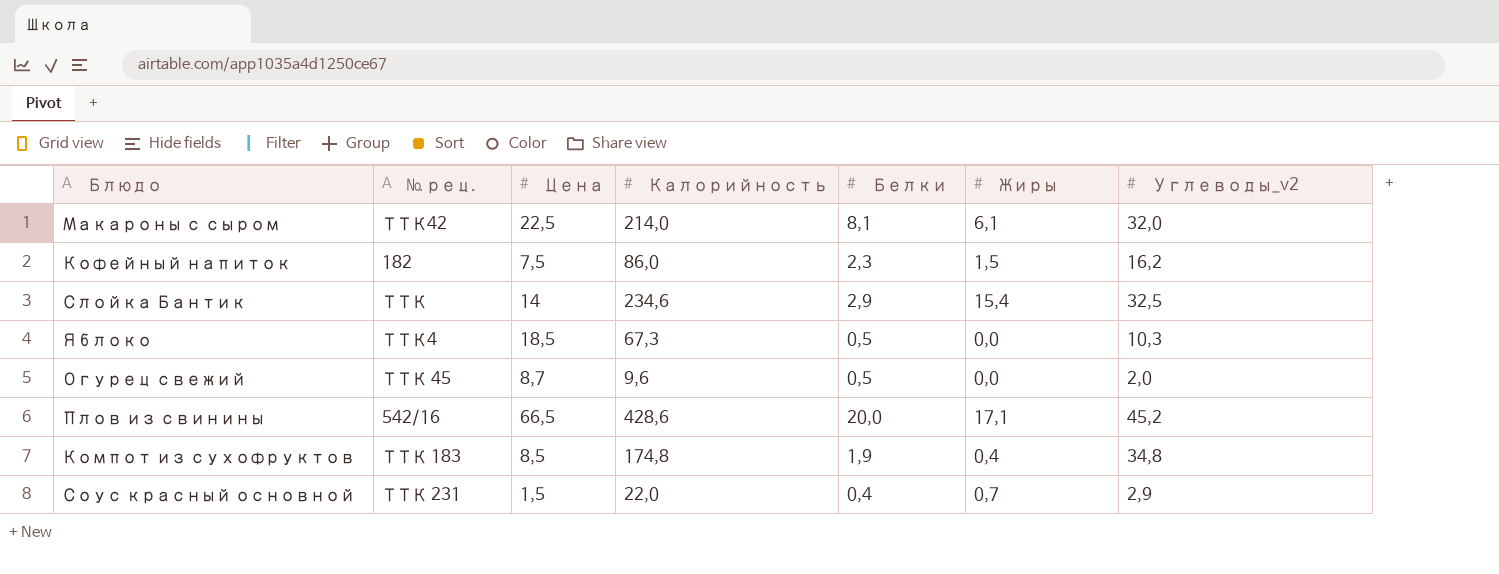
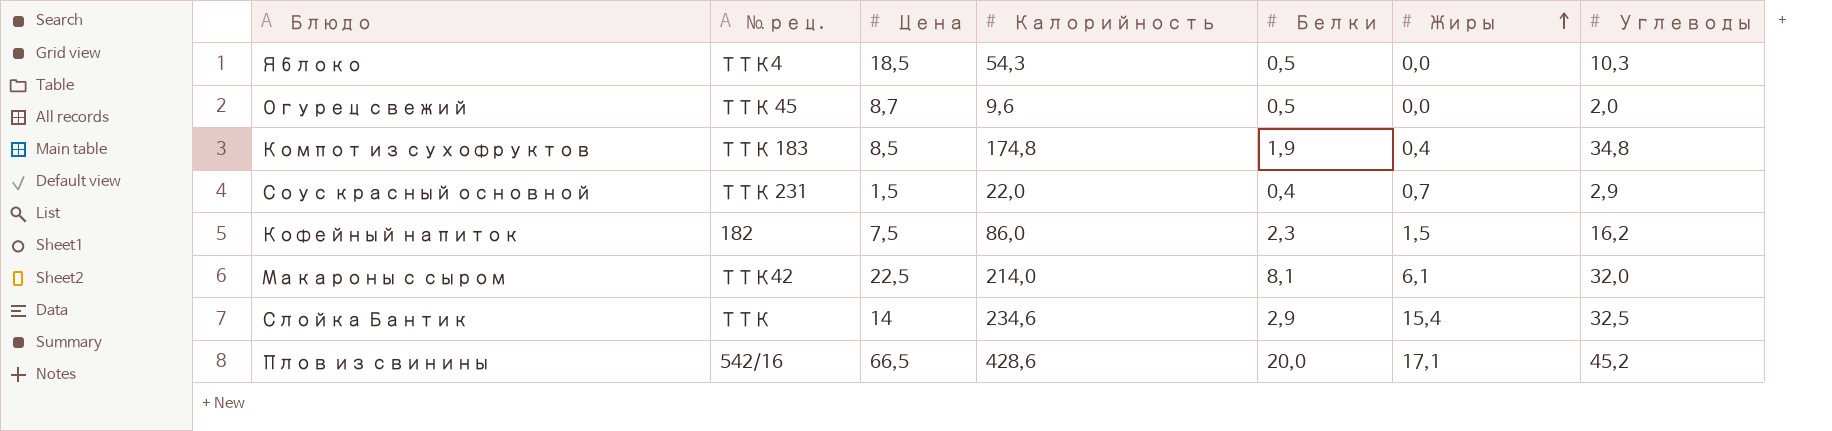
row order: none -> Жиры ascending
column name: Углеводы_v2 -> Углеводы
Яблоко | Калорийность: 67,3 -> 54,3

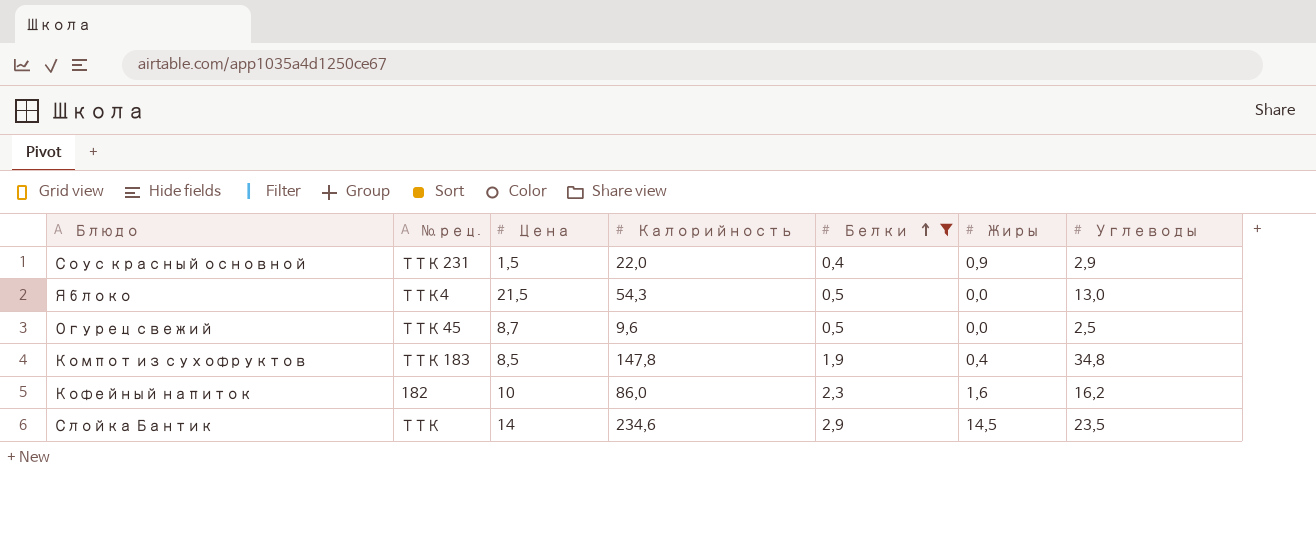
filter: none -> Белки <= 2,9
row order: Жиры ascending -> Белки ascending
Соус красный основной | Жиры: 0,7 -> 0,9
Яблоко | Цена: 18,5 -> 21,5
Яблоко | Углеводы: 10,3 -> 13,0
Огурец свежий | Углеводы: 2,0 -> 2,5
Компот из сухофруктов | Калорийность: 174,8 -> 147,8
Кофейный напиток | Цена: 7,5 -> 10
Кофейный напиток | Жиры: 1,5 -> 1,6
Слойка Бантик | Жиры: 15,4 -> 14,5
Слойка Бантик | Углеводы: 32,5 -> 23,5

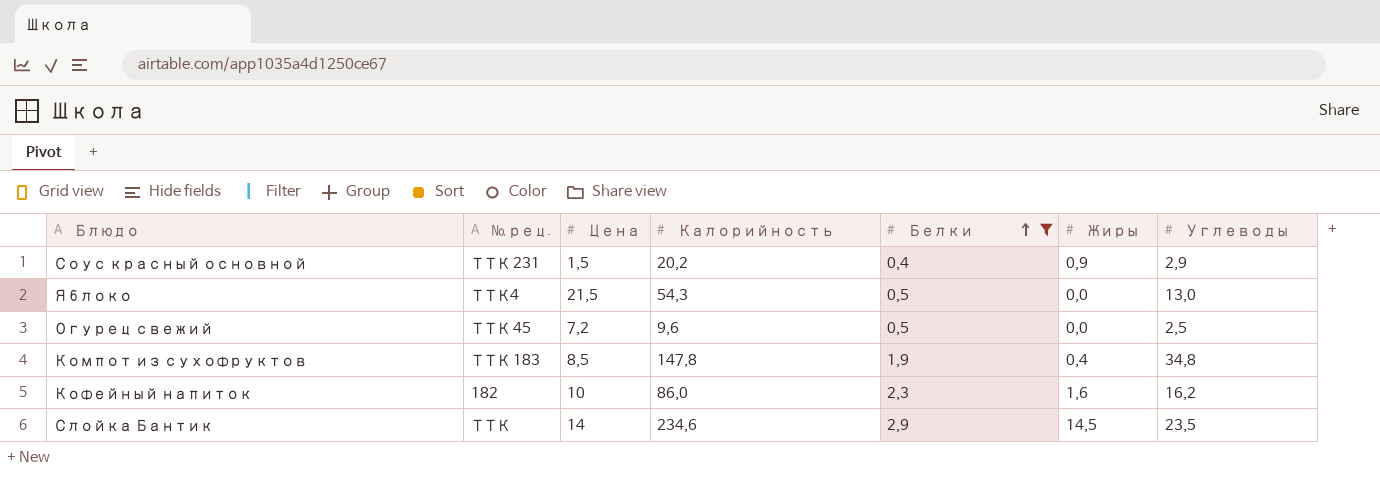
Соус красный основной | Калорийность: 22,0 -> 20,2
Огурец свежий | Цена: 8,7 -> 7,2

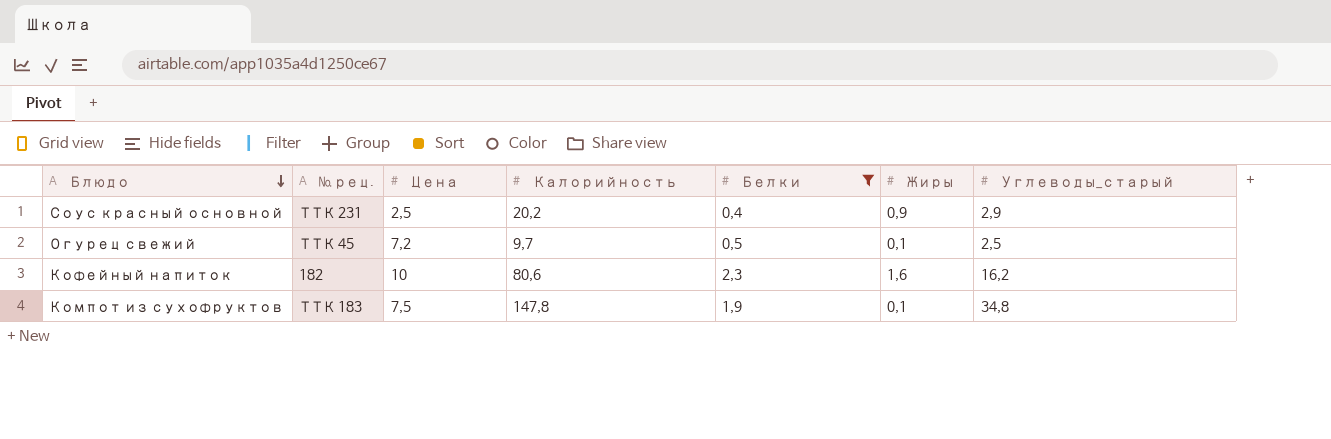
row order: Белки ascending -> Блюдо descending
column name: Углеводы -> Углеводы_старый
row Яблоко: ТТК4 | 21,5 | 54,3 | 0,5 | 0,0 | 13,0 -> none
row Слойка Бантик: ТТК | 14 | 234,6 | 2,9 | 14,5 | 23,5 -> none
Соус красный основной | Цена: 1,5 -> 2,5
Огурец свежий | Калорийность: 9,6 -> 9,7
Огурец свежий | Жиры: 0,0 -> 0,1
Кофейный напиток | Калорийность: 86,0 -> 80,6
Компот из сухофруктов | Цена: 8,5 -> 7,5
Компот из сухофруктов | Жиры: 0,4 -> 0,1

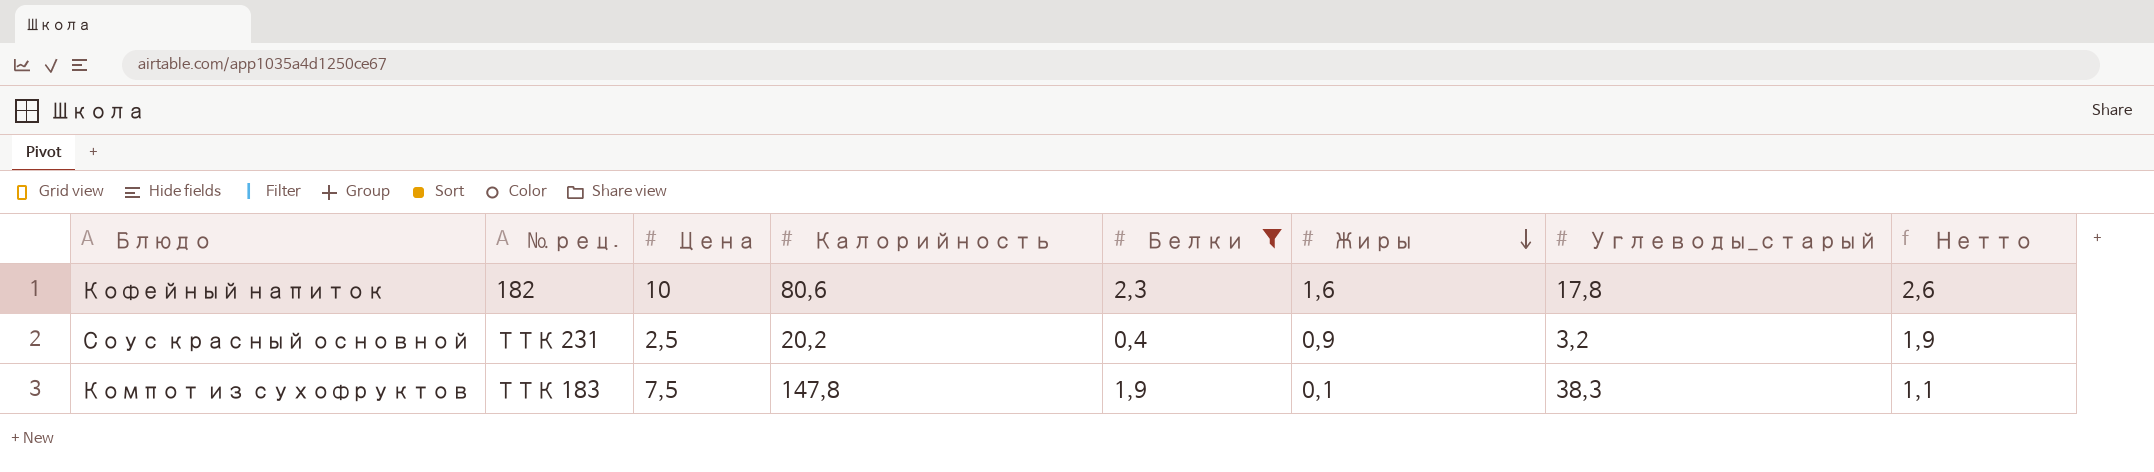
row order: Блюдо descending -> Жиры descending
column Нетто | formula: none -> [Жиры] + 1
row Огурец свежий: ТТК 45 | 7,2 | 9,7 | 0,5 | 0,1 | 2,5 -> none
Кофейный напиток | Углеводы_старый: 16,2 -> 17,8
Соус красный основной | Углеводы_старый: 2,9 -> 3,2
Компот из сухофруктов | Углеводы_старый: 34,8 -> 38,3

